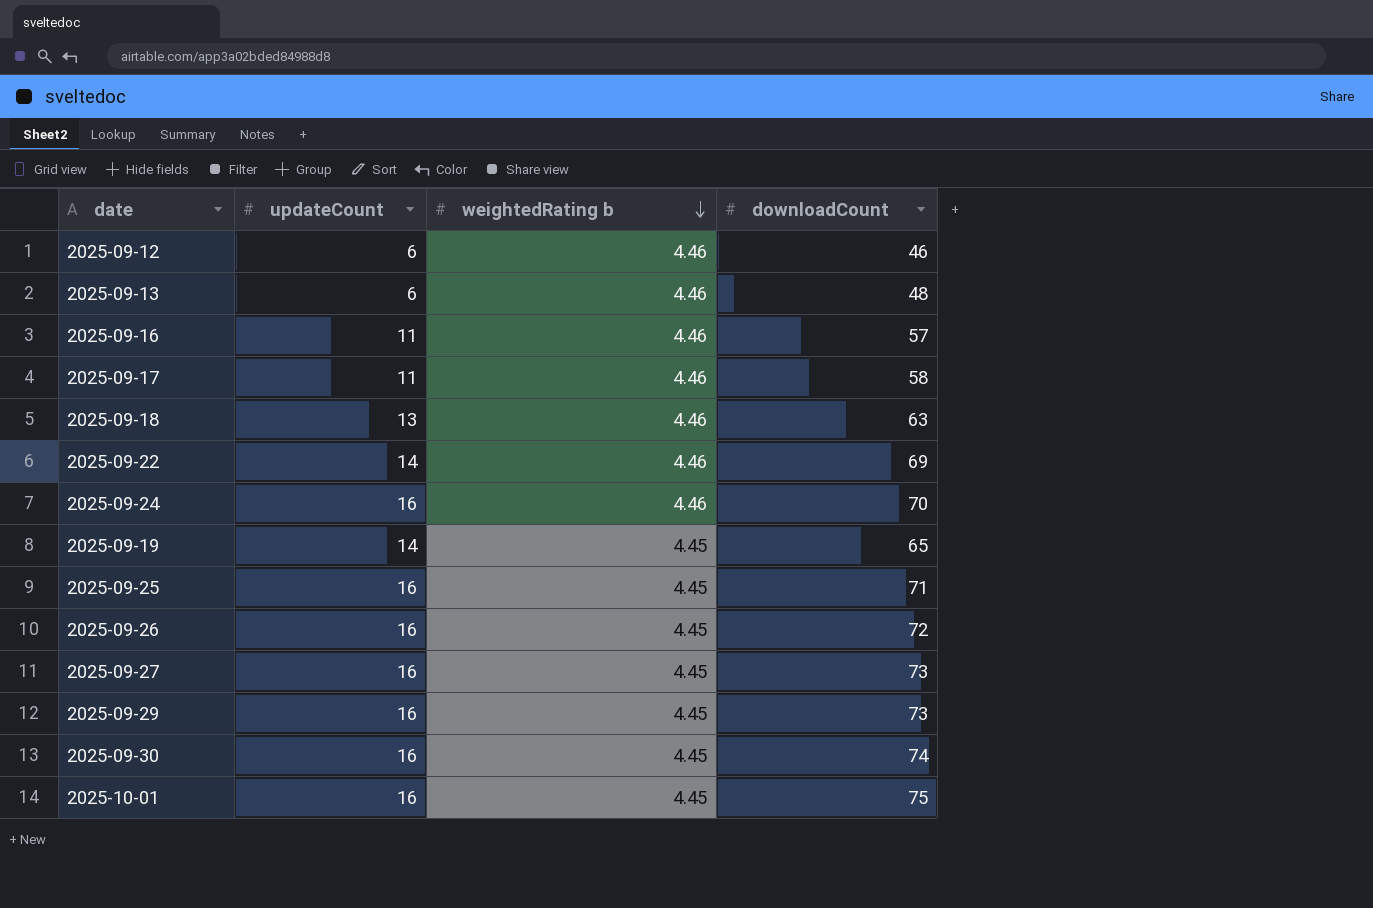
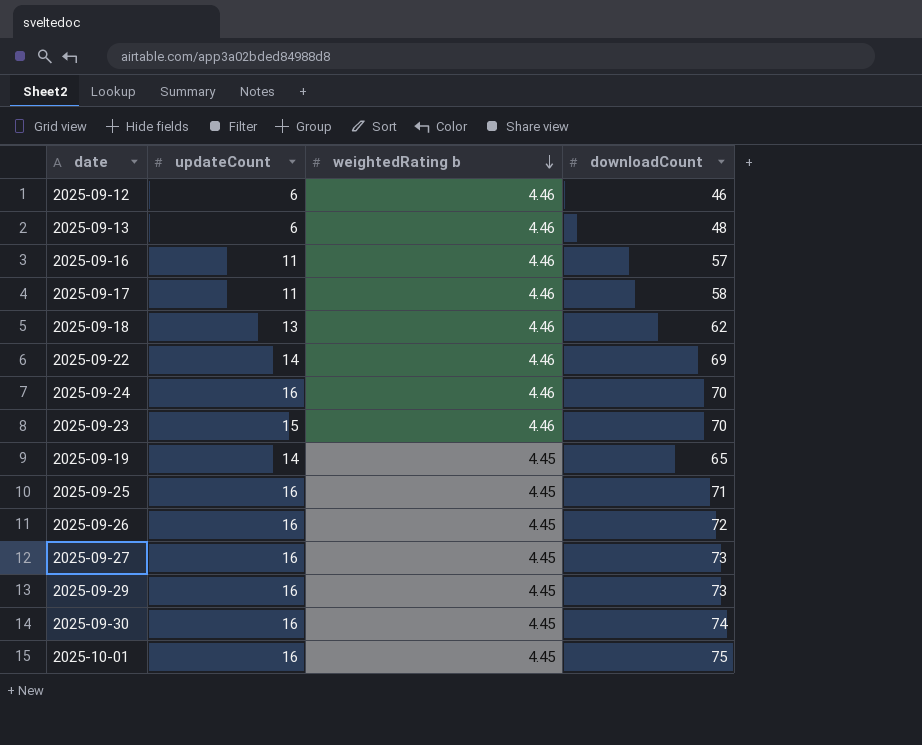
2025-09-18 | downloadCount: 63 -> 62
row 2025-09-23: none -> 15 | 4.46 | 70

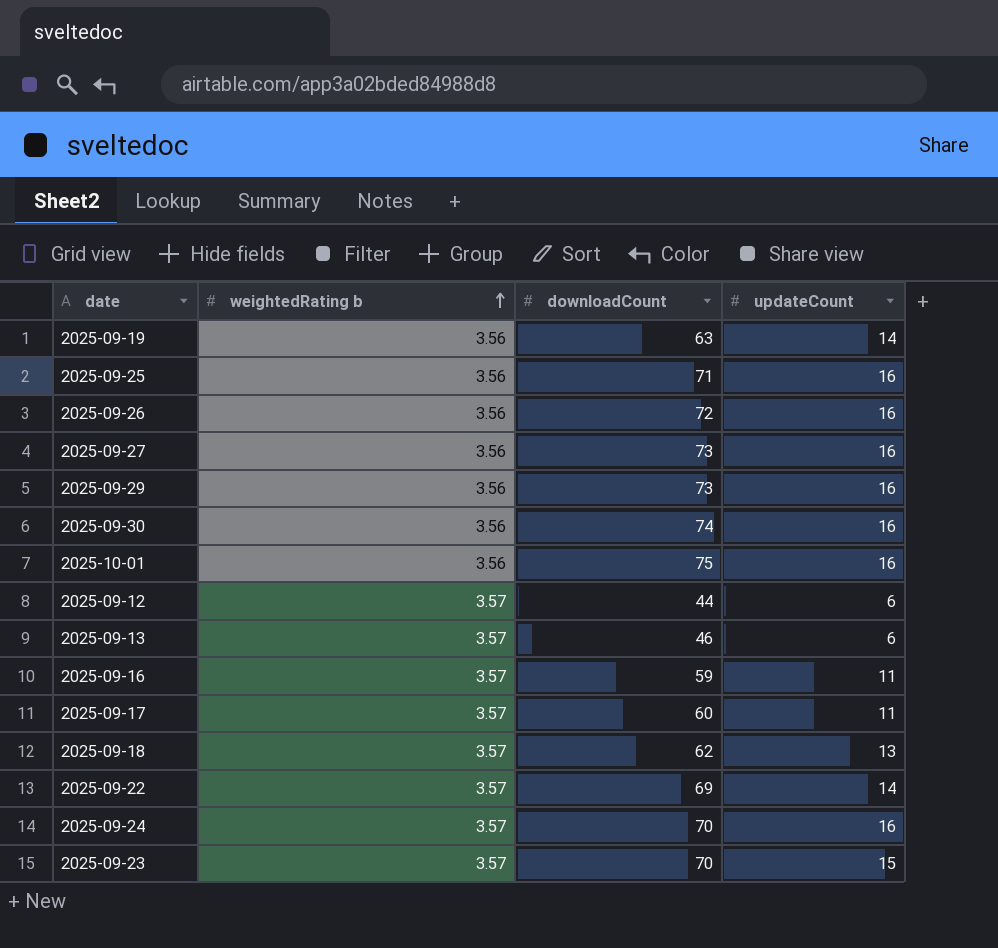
row order: weightedRating b descending -> weightedRating b ascending
column updateCount | position: 2 -> 4
2025-09-19 | weightedRating b: 4.45 -> 3.56
2025-09-19 | downloadCount: 65 -> 63
2025-09-25 | weightedRating b: 4.45 -> 3.56
2025-09-26 | weightedRating b: 4.45 -> 3.56
2025-09-27 | weightedRating b: 4.45 -> 3.56
2025-09-29 | weightedRating b: 4.45 -> 3.56
2025-09-30 | weightedRating b: 4.45 -> 3.56
2025-10-01 | weightedRating b: 4.45 -> 3.56
2025-09-12 | weightedRating b: 4.46 -> 3.57
2025-09-12 | downloadCount: 46 -> 44
2025-09-13 | weightedRating b: 4.46 -> 3.57
2025-09-13 | downloadCount: 48 -> 46
2025-09-16 | weightedRating b: 4.46 -> 3.57
2025-09-16 | downloadCount: 57 -> 59
2025-09-17 | weightedRating b: 4.46 -> 3.57
2025-09-17 | downloadCount: 58 -> 60
2025-09-18 | weightedRating b: 4.46 -> 3.57
2025-09-22 | weightedRating b: 4.46 -> 3.57
2025-09-24 | weightedRating b: 4.46 -> 3.57
2025-09-23 | weightedRating b: 4.46 -> 3.57

